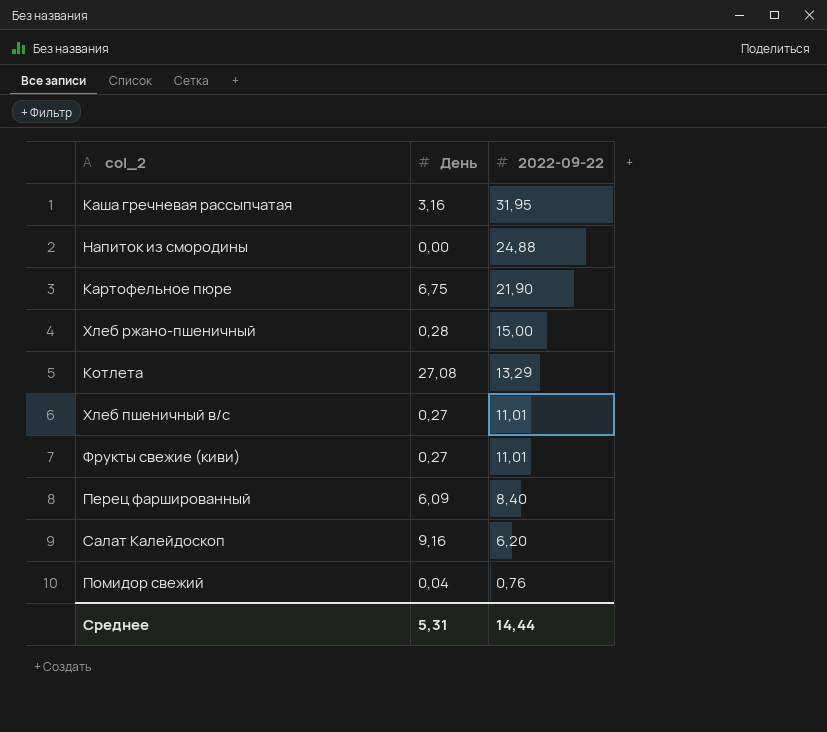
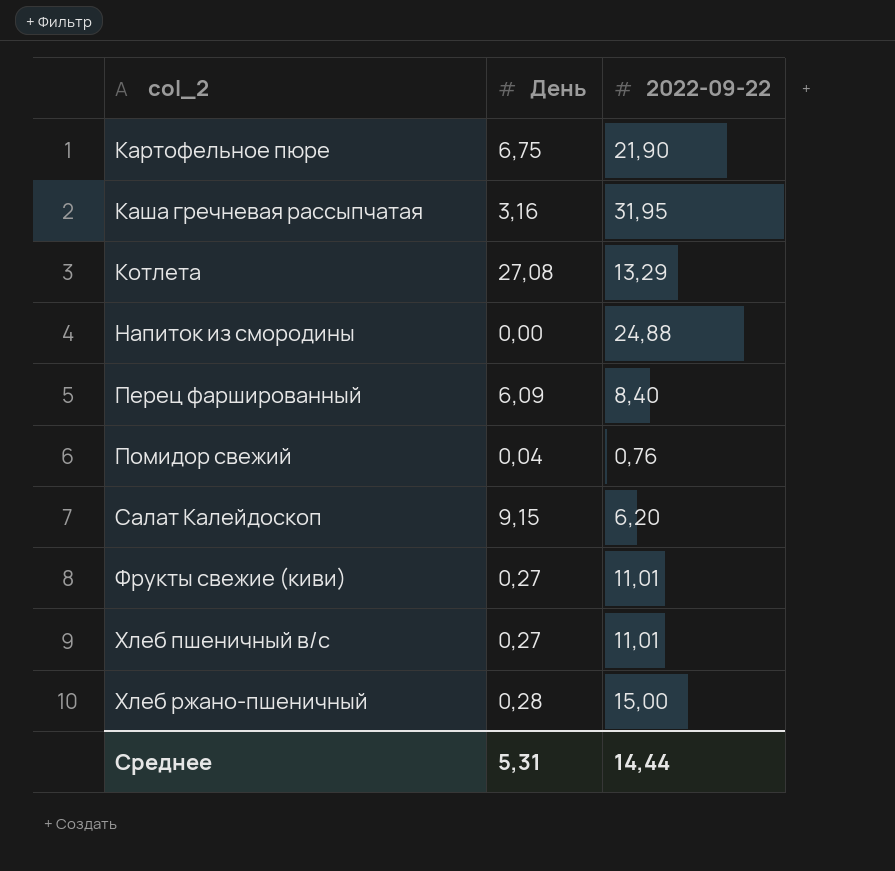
row order: 2022-09-22 descending -> col_2 ascending
Салат Калейдоскоп | День: 9,16 -> 9,15

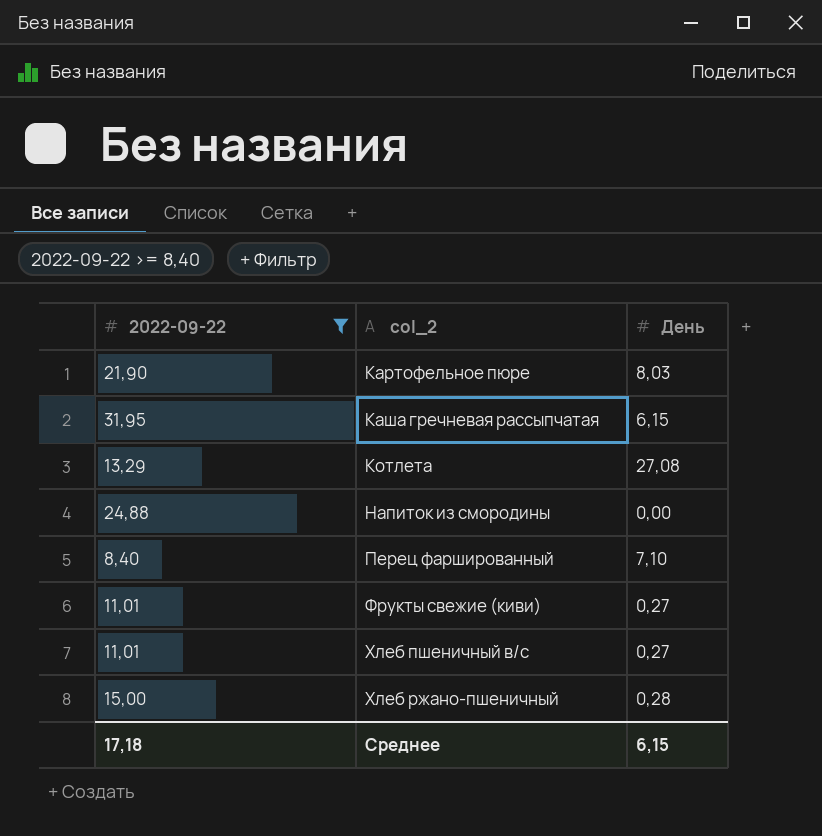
filter: none -> 2022-09-22 >= 8,40
column 2022-09-22 | position: 3 -> 1
Картофельное пюре | День: 6,75 -> 8,03
Каша гречневая рассыпчатая | День: 3,16 -> 6,15
Перец фаршированный | День: 6,09 -> 7,10
Среднее | 2022-09-22: 14,44 -> 17,18
Среднее | День: 5,31 -> 6,15

